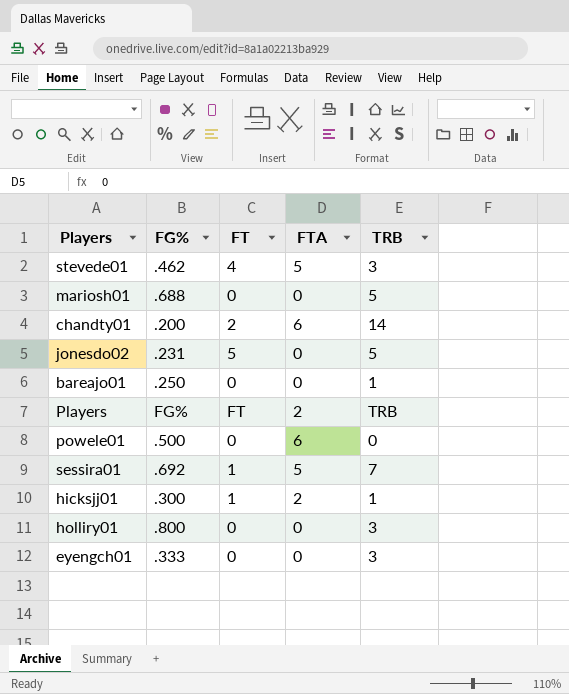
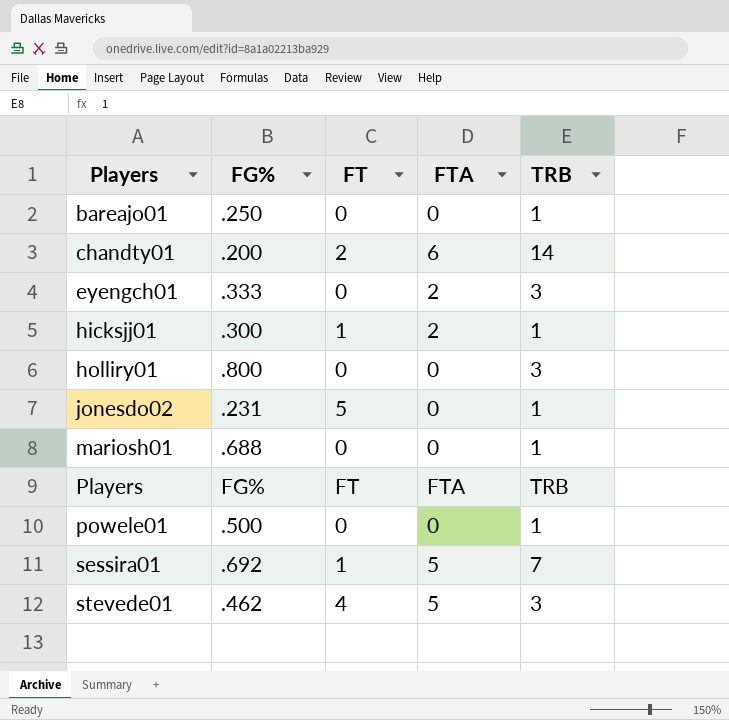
row order: none -> Players ascending
eyengch01 | FTA: 0 -> 2
jonesdo02 | TRB: 5 -> 1
mariosh01 | TRB: 5 -> 1
Players | FTA: 2 -> FTA
powele01 | FTA: 6 -> 0
powele01 | TRB: 0 -> 1

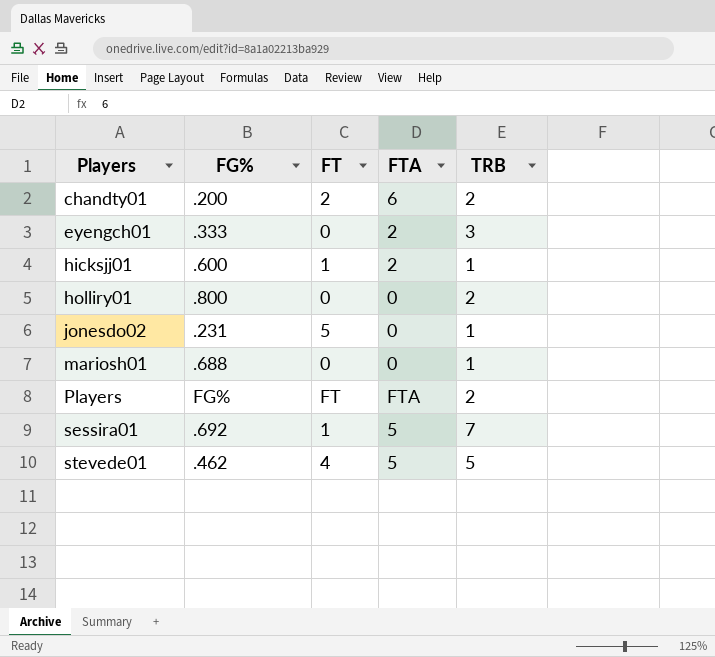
row bareajo01: .250 | 0 | 0 | 1 -> none
row powele01: .500 | 0 | 0 | 1 -> none
chandty01 | TRB: 14 -> 2
hicksjj01 | FG%: .300 -> .600
holliry01 | TRB: 3 -> 2
Players | TRB: TRB -> 2
stevede01 | TRB: 3 -> 5

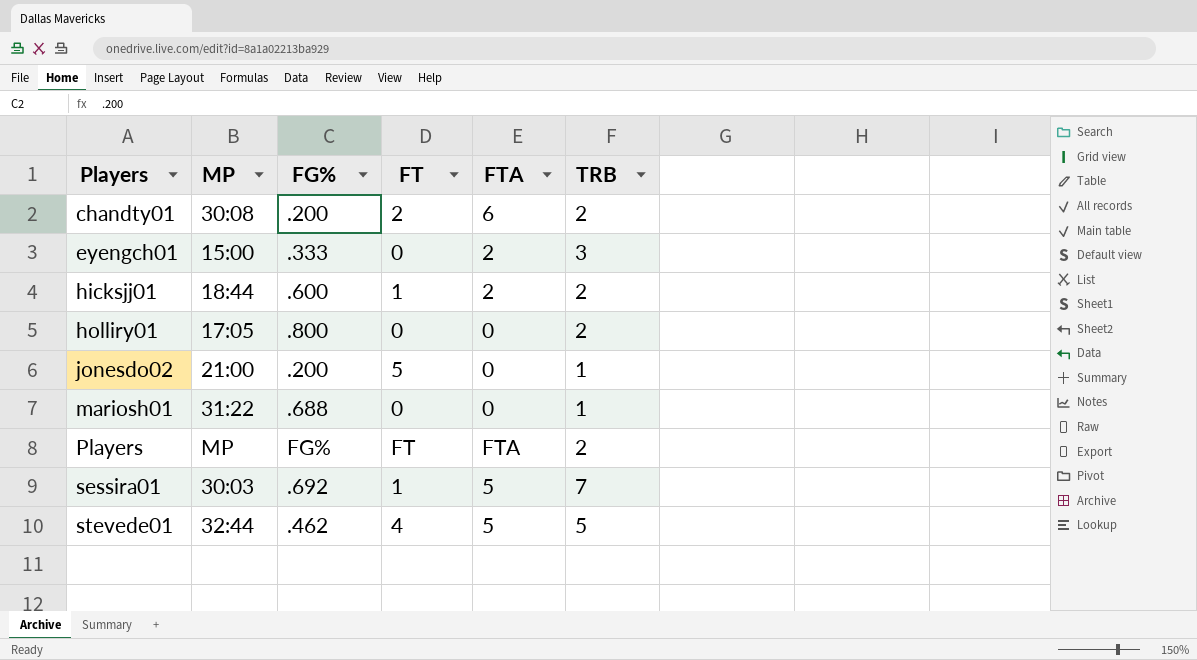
column MP | position: none -> 2
hicksjj01 | TRB: 1 -> 2
jonesdo02 | FG%: .231 -> .200

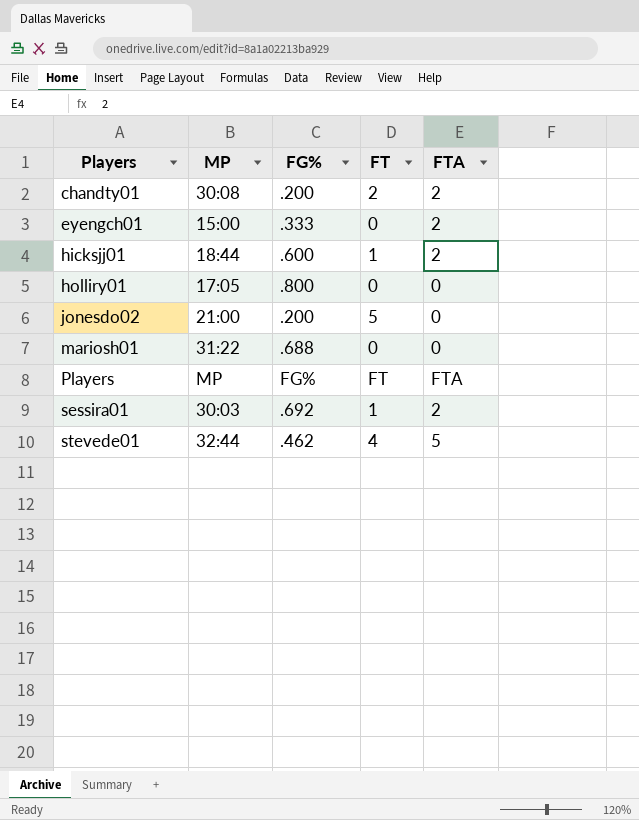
column TRB | position: 6 -> none
chandty01 | FTA: 6 -> 2
sessira01 | FTA: 5 -> 2

